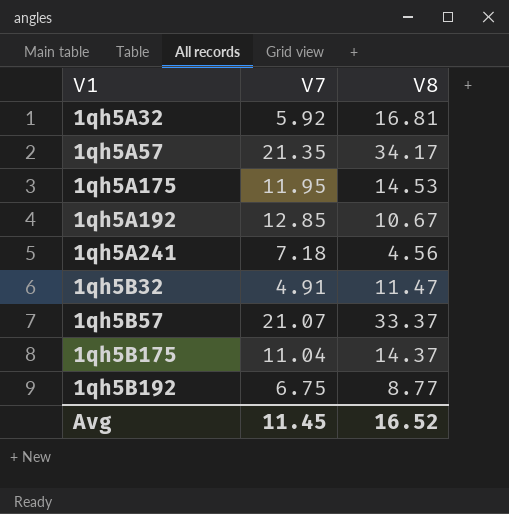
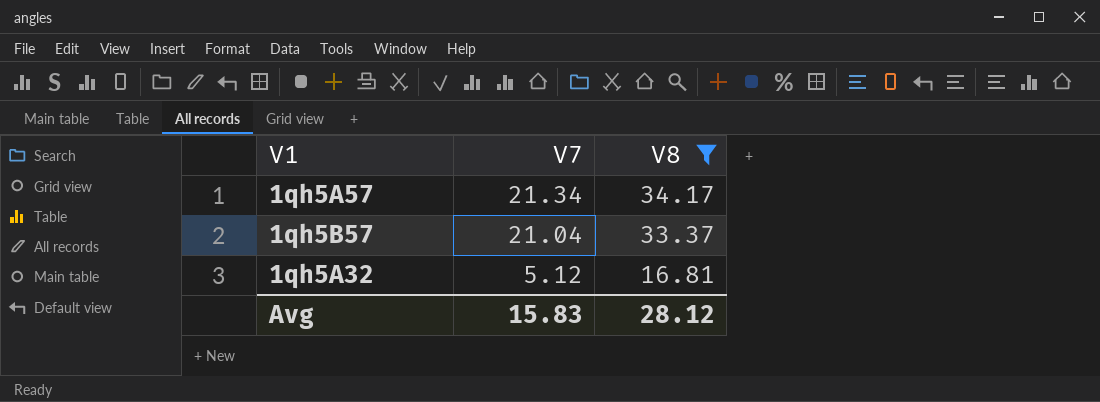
filter: none -> V8 >= 16.81
row order: V1 ascending -> V7 descending
1qh5A57 | V7: 21.35 -> 21.34
1qh5B57 | V7: 21.07 -> 21.04
1qh5A32 | V7: 5.92 -> 5.12
Avg | V7: 11.45 -> 15.83
Avg | V8: 16.52 -> 28.12

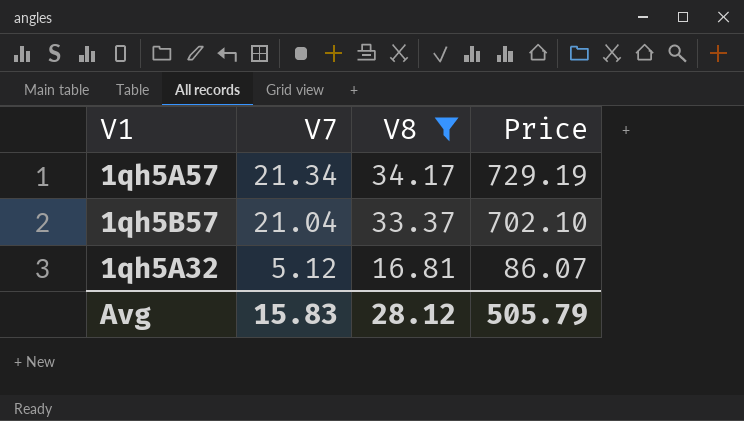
column Price | formula: none -> [V7] * [V8]

